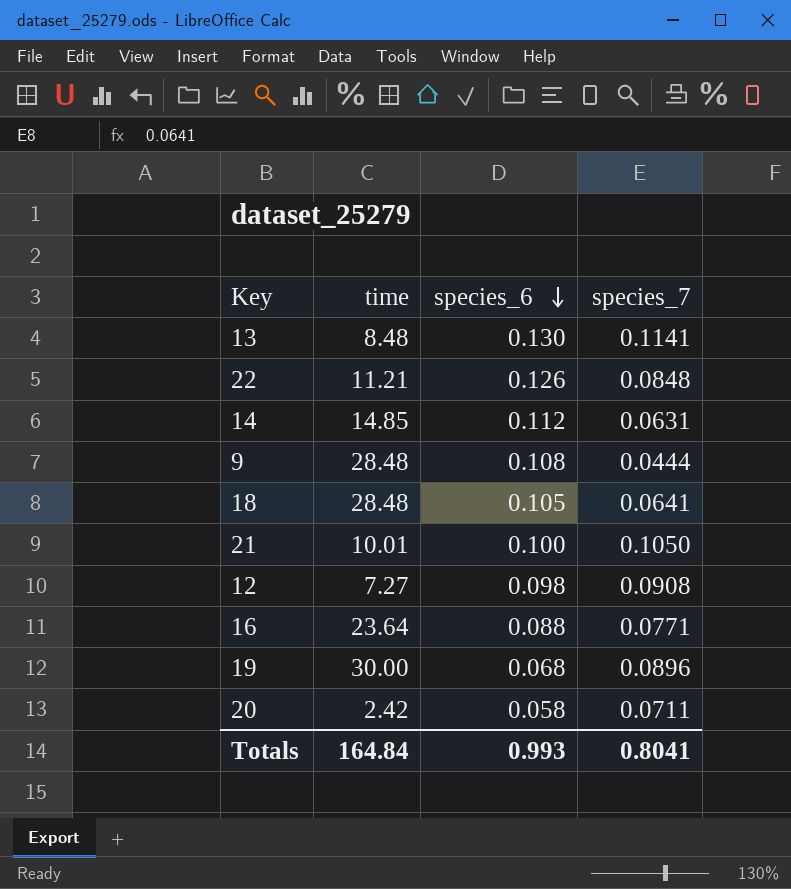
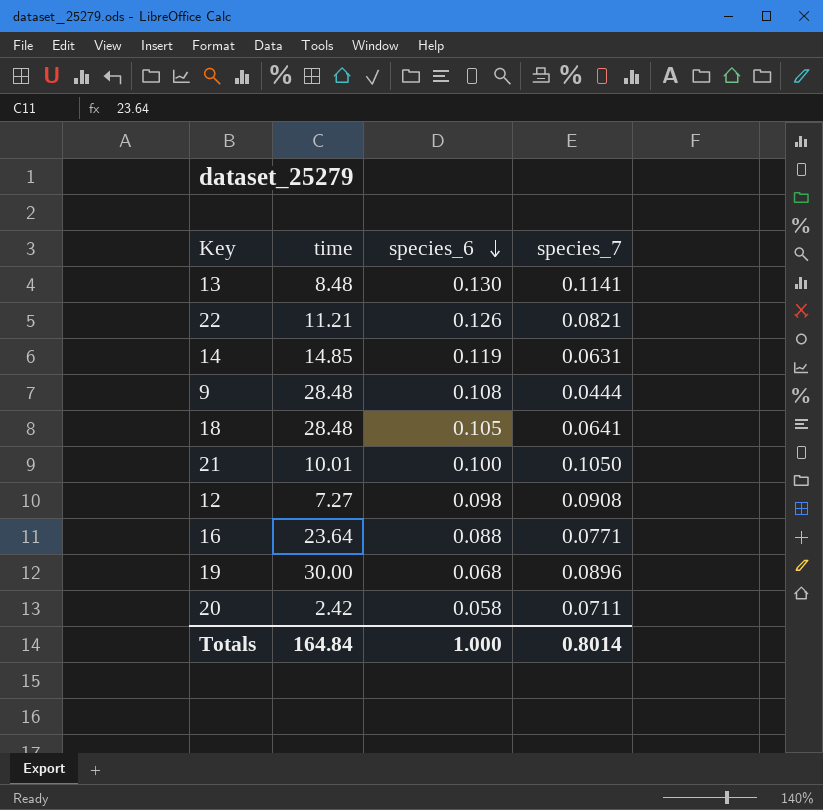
22 | species_7: 0.0848 -> 0.0821
14 | species_6: 0.112 -> 0.119
Totals | species_6: 0.993 -> 1.000
Totals | species_7: 0.8041 -> 0.8014

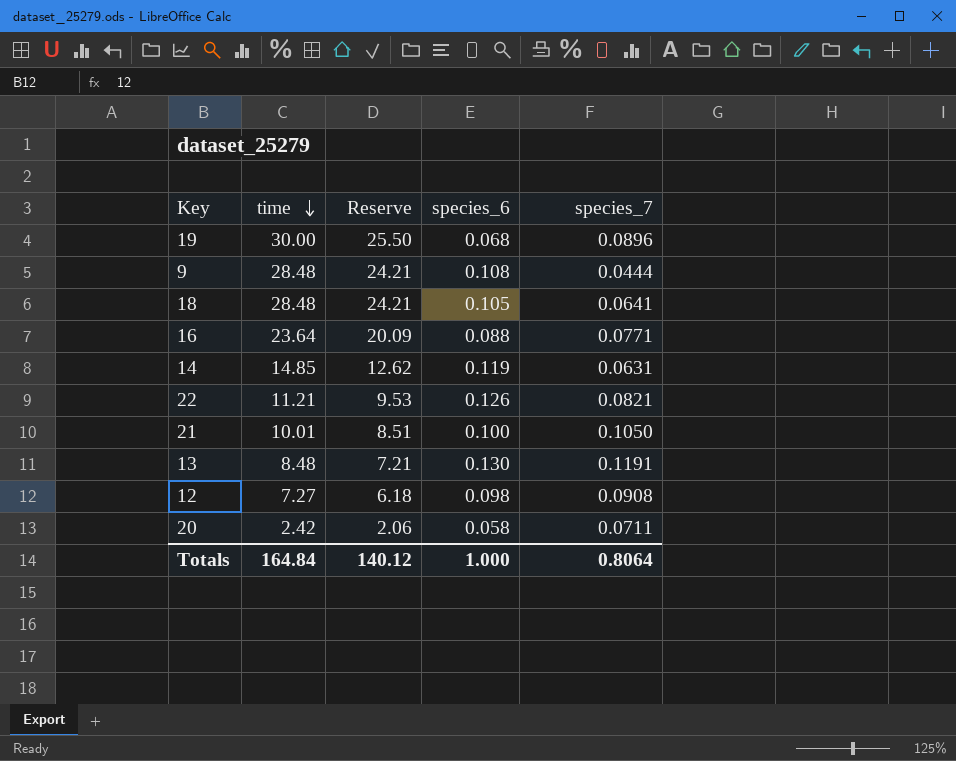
row order: species_6 descending -> time descending
column Reserve | formula: none -> [time] * 0.85
13 | species_7: 0.1141 -> 0.1191
Totals | species_7: 0.8014 -> 0.8064

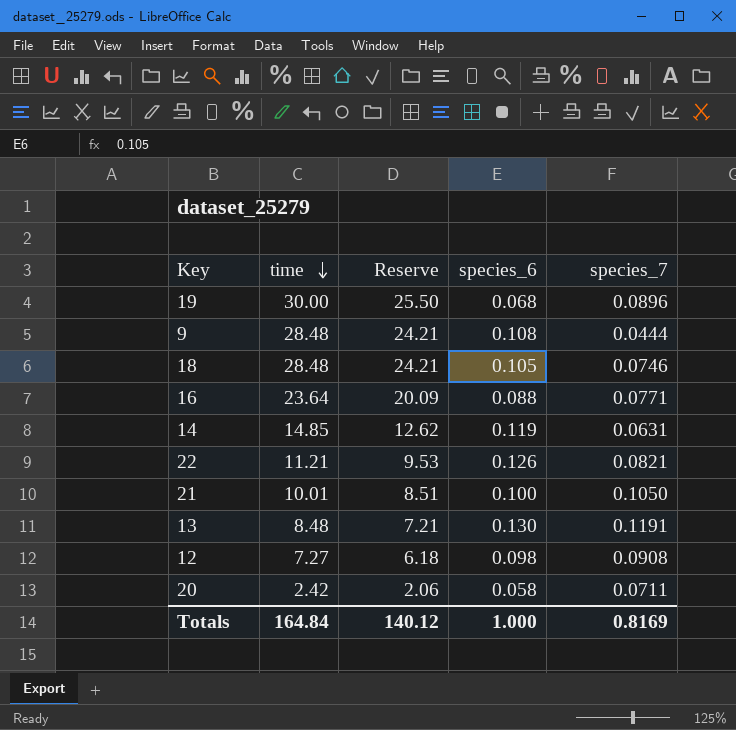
18 | species_7: 0.0641 -> 0.0746
Totals | species_7: 0.8064 -> 0.8169

